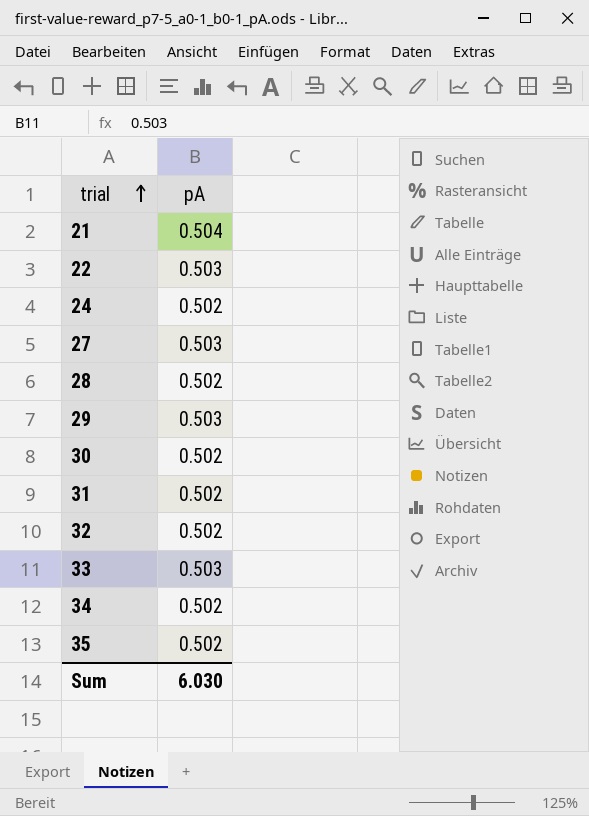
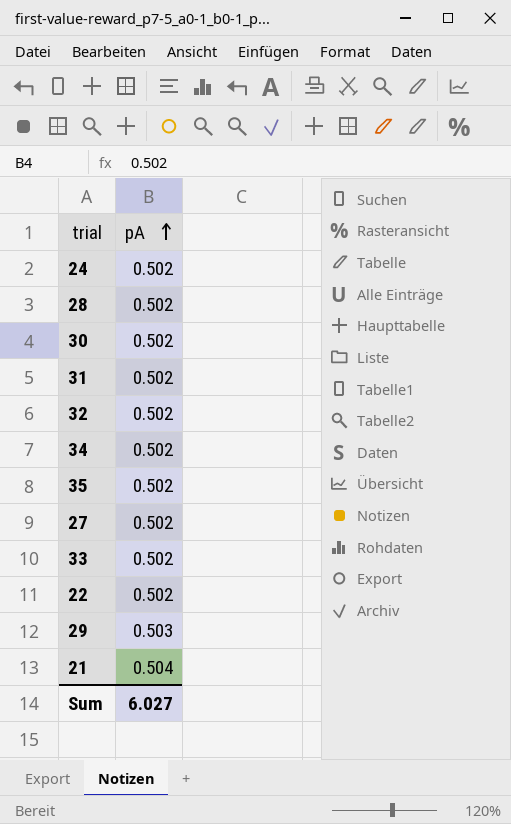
row order: trial ascending -> pA ascending
27 | pA: 0.503 -> 0.502
33 | pA: 0.503 -> 0.502
22 | pA: 0.503 -> 0.502
Sum | pA: 6.030 -> 6.027

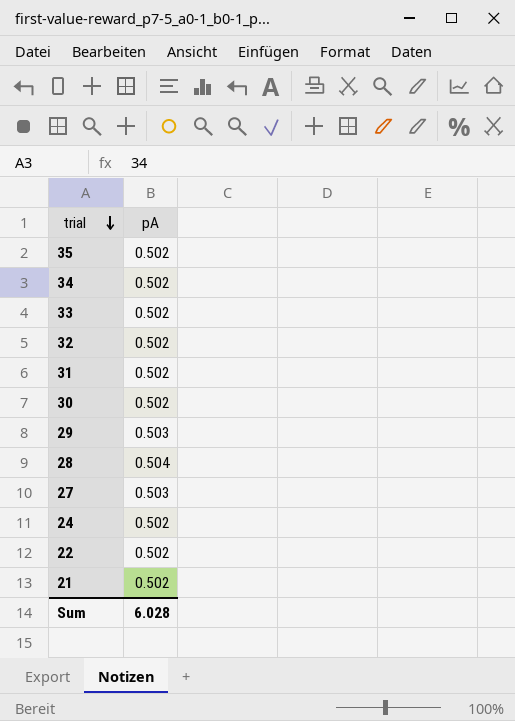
row order: pA ascending -> trial descending
28 | pA: 0.502 -> 0.504
27 | pA: 0.502 -> 0.503
21 | pA: 0.504 -> 0.502
Sum | pA: 6.027 -> 6.028

